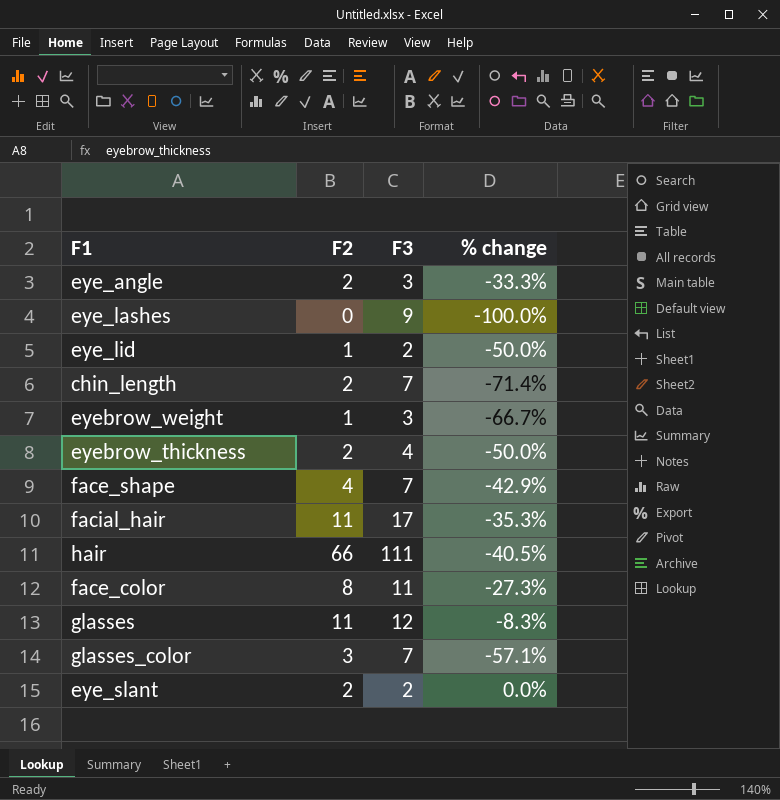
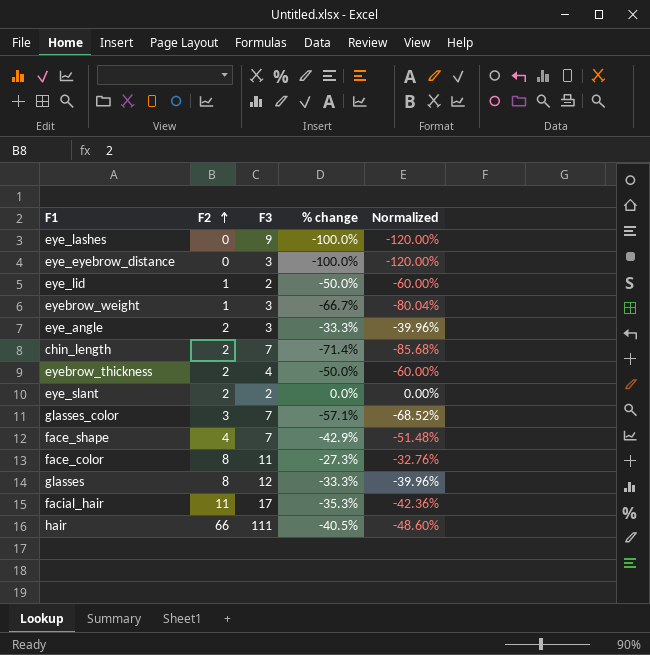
row order: none -> F2 ascending
column Normalized | formula: none -> [% change] * 1.2
row eye_eyebrow_distance: none -> 0 | 3 | -100.0% | -120.00%
glasses | F2: 11 -> 8
glasses | % change: -8.3% -> -33.3%

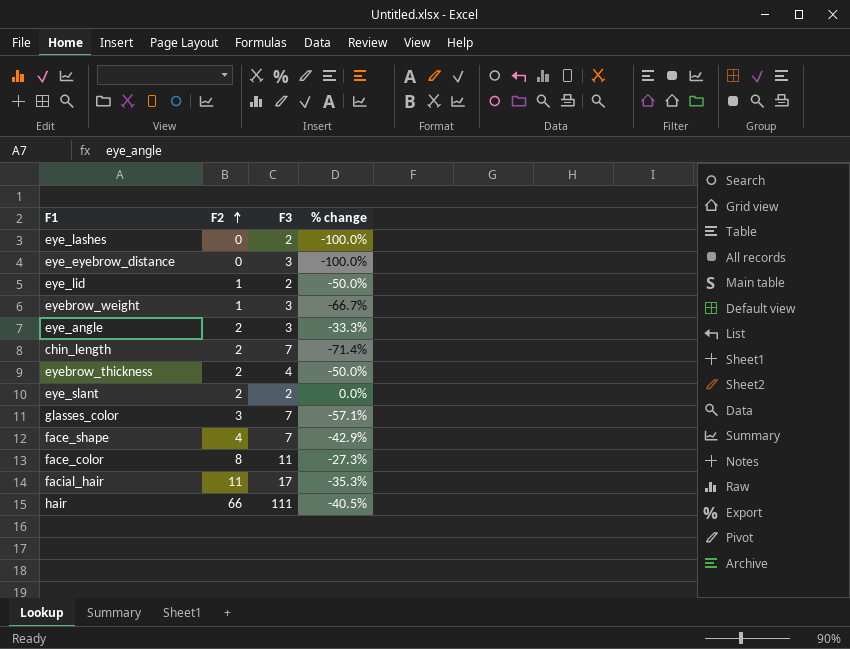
column Normalized | formula: [% change] * 1.2 -> none
row glasses: 8 | 12 | -33.3% | -39.96% -> none
eye_lashes | F3: 9 -> 2

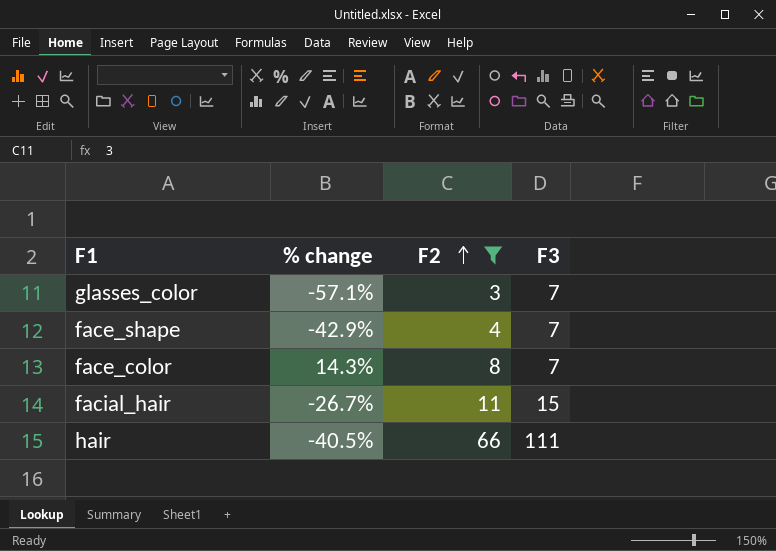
filter: none -> F2 >= 3
column % change | position: 4 -> 2
face_color | % change: -27.3% -> 14.3%
face_color | F3: 11 -> 7
facial_hair | % change: -35.3% -> -26.7%
facial_hair | F3: 17 -> 15

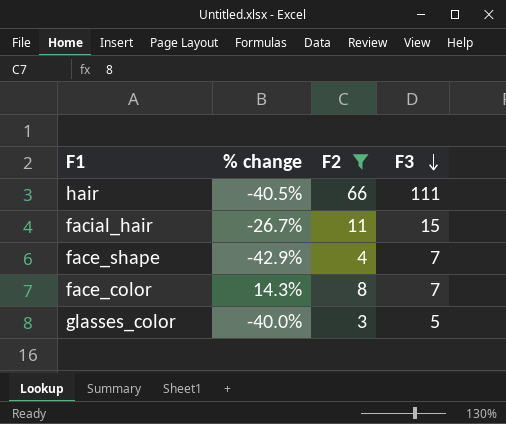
row order: F2 ascending -> F3 descending
glasses_color | % change: -57.1% -> -40.0%
glasses_color | F3: 7 -> 5

